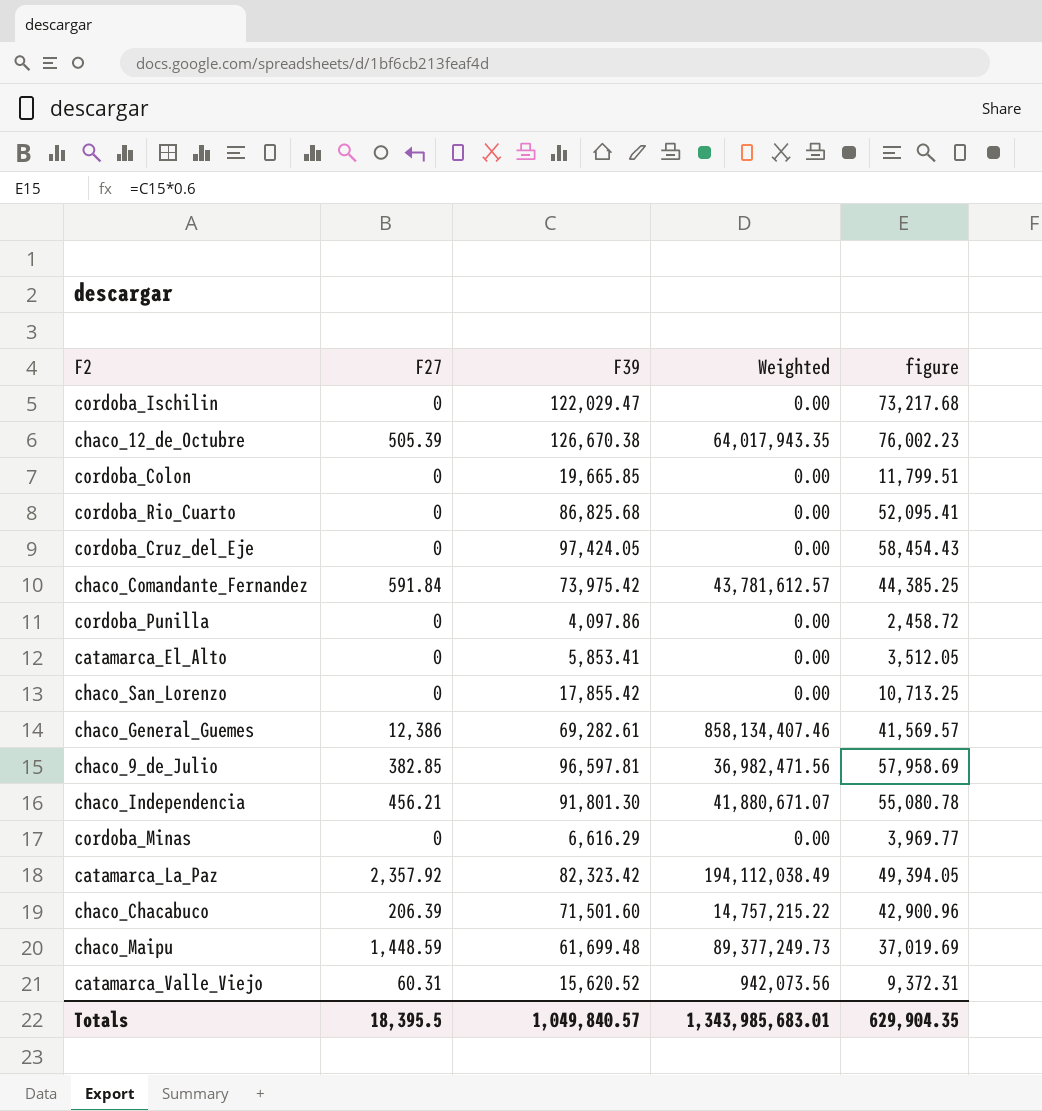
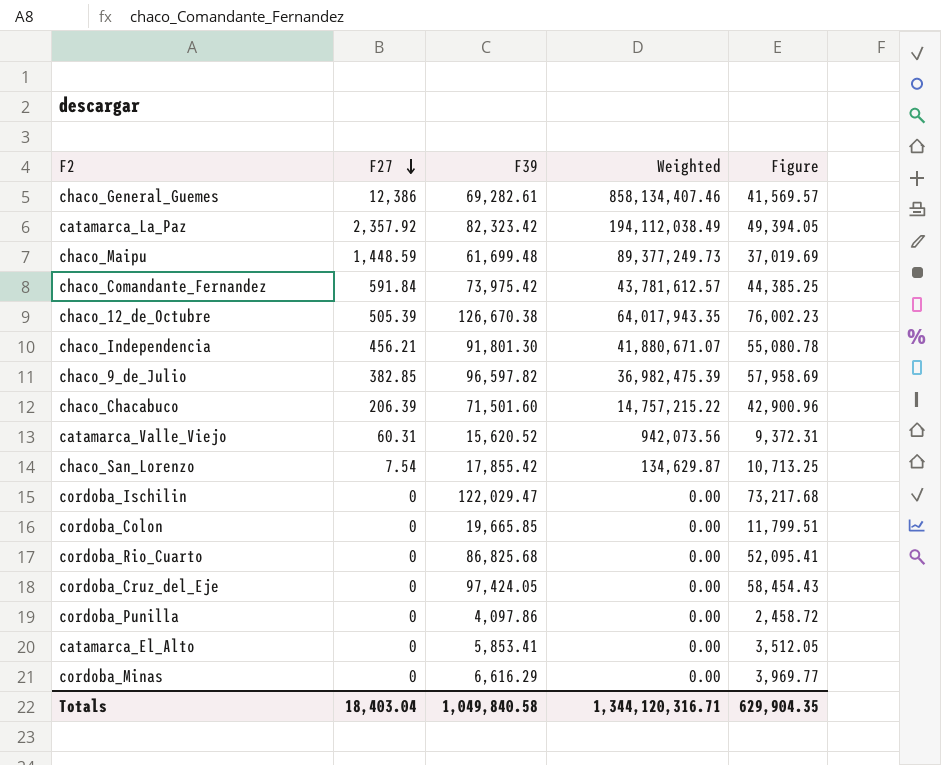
row order: none -> F27 descending
column name: figure -> Figure
chaco_9_de_Julio | F39: 96,597.81 -> 96,597.82
chaco_9_de_Julio | Weighted: 36,982,471.56 -> 36,982,475.39
chaco_San_Lorenzo | F27: 0 -> 7.54
chaco_San_Lorenzo | Weighted: 0.00 -> 134,629.87
Totals | F27: 18,395.5 -> 18,403.04
Totals | F39: 1,049,840.57 -> 1,049,840.58
Totals | Weighted: 1,343,985,683.01 -> 1,344,120,316.71

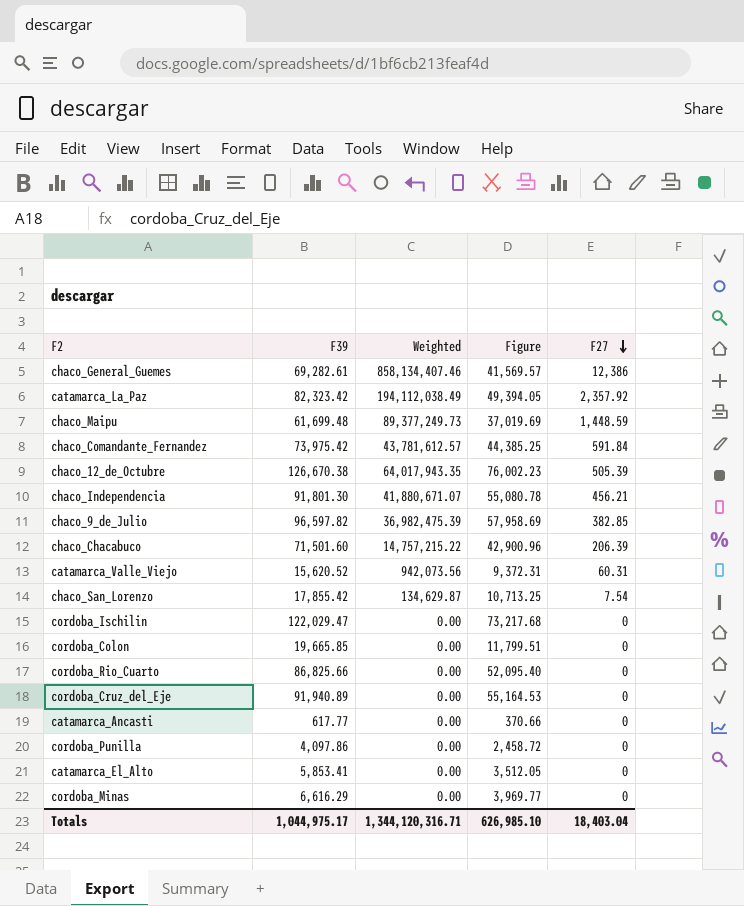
column F27 | position: 2 -> 5
cordoba_Rio_Cuarto | F39: 86,825.68 -> 86,825.66
cordoba_Rio_Cuarto | Figure: 52,095.41 -> 52,095.40
cordoba_Cruz_del_Eje | F39: 97,424.05 -> 91,940.89
cordoba_Cruz_del_Eje | Figure: 58,454.43 -> 55,164.53
row catamarca_Ancasti: none -> 617.77 | 0.00 | 370.66 | 0
Totals | F39: 1,049,840.58 -> 1,044,975.17
Totals | Figure: 629,904.35 -> 626,985.10

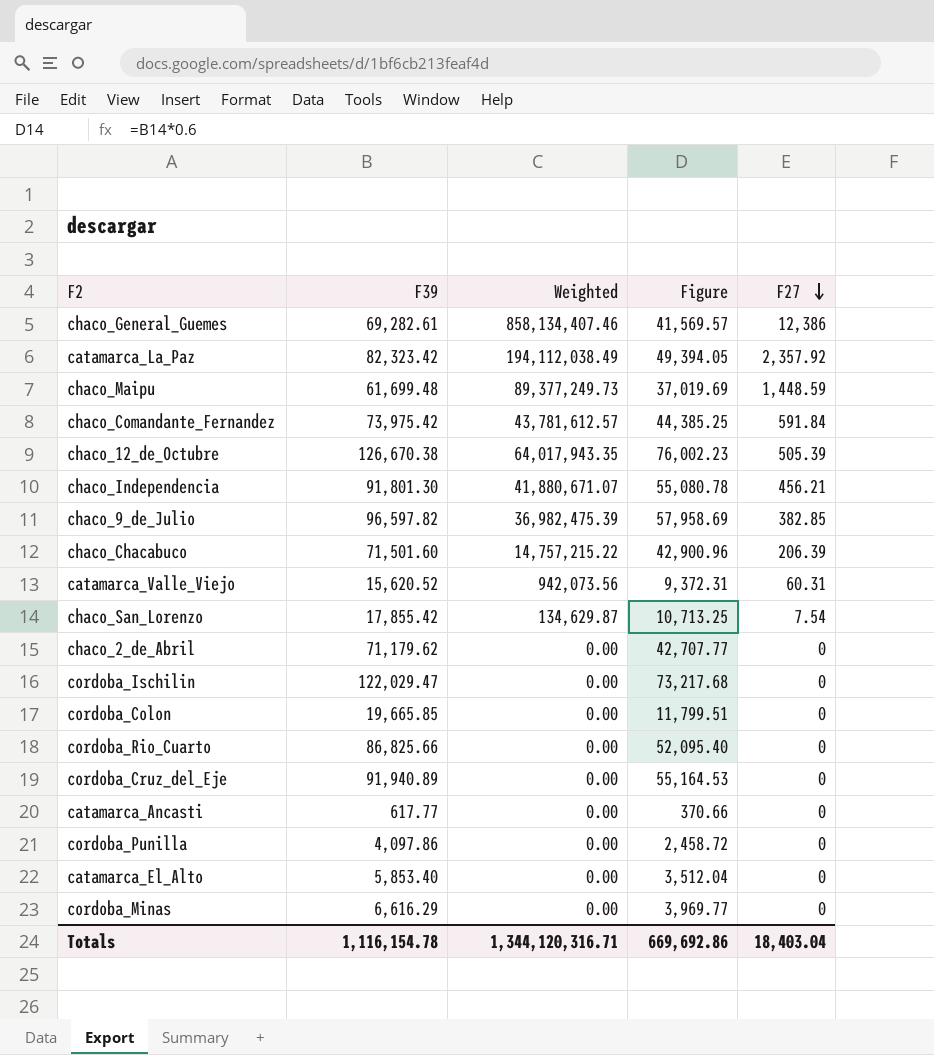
row chaco_2_de_Abril: none -> 71,179.62 | 0.00 | 42,707.77 | 0
catamarca_El_Alto | F39: 5,853.41 -> 5,853.40
catamarca_El_Alto | Figure: 3,512.05 -> 3,512.04
Totals | F39: 1,044,975.17 -> 1,116,154.78
Totals | Figure: 626,985.10 -> 669,692.86

